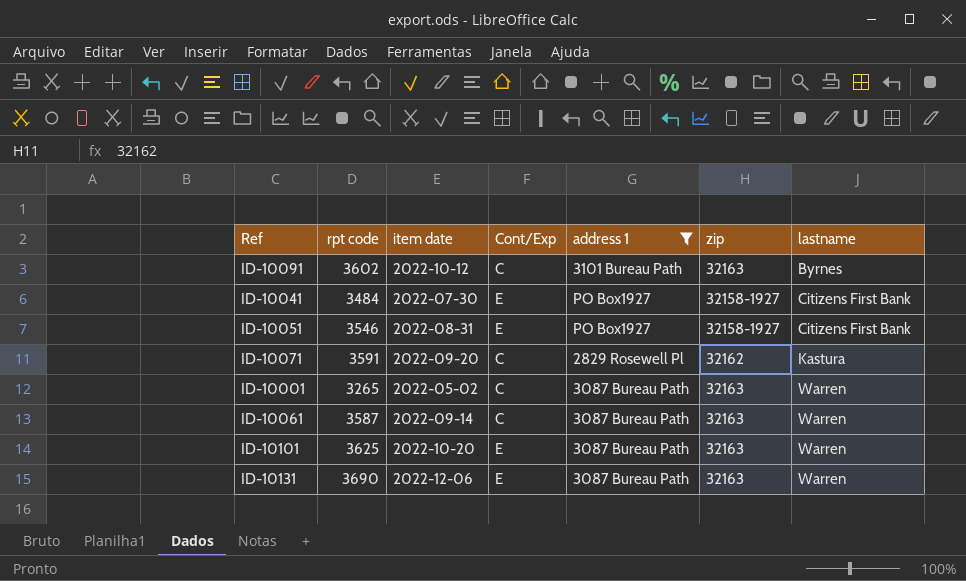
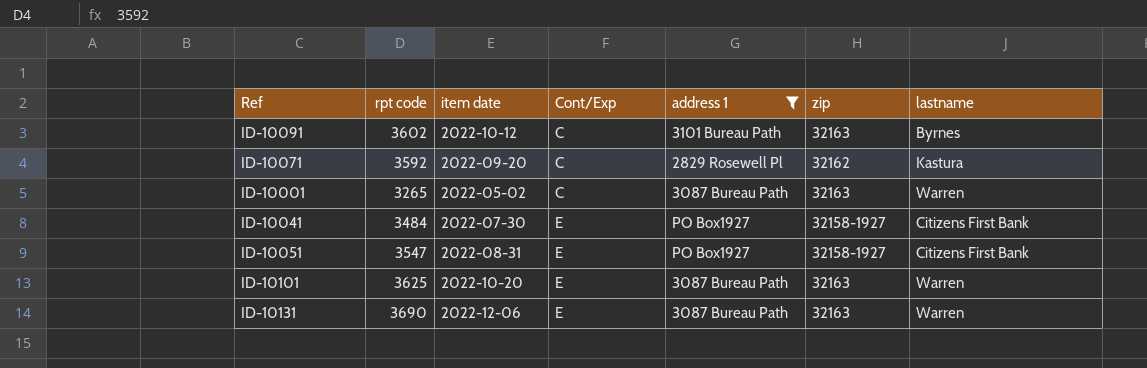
row order: lastname ascending -> Cont/Exp ascending
row ID-10061: 3587 | 2022-09-14 | C | 3087 Bureau Path | 32163 | Warren -> none
ID-10071 | rpt code: 3591 -> 3592
ID-10051 | rpt code: 3546 -> 3547

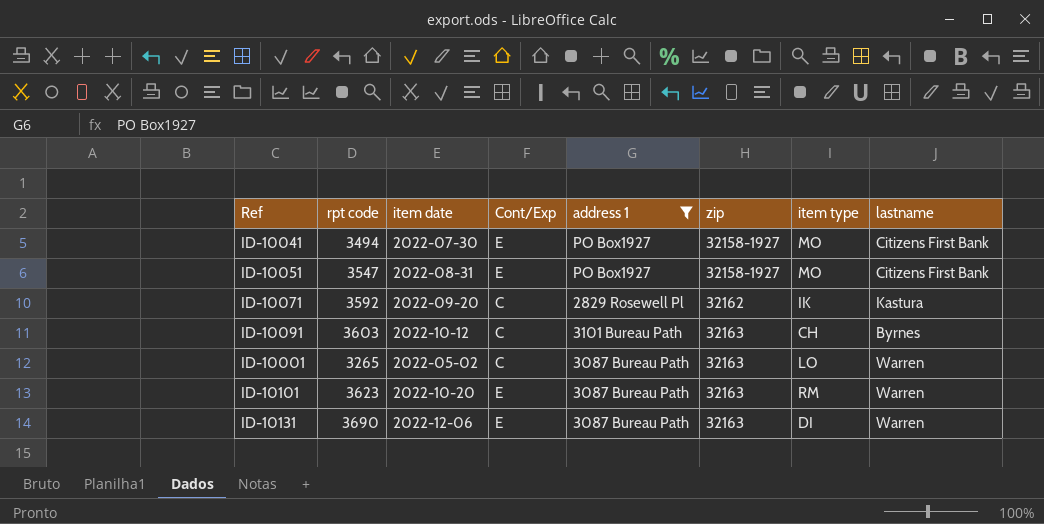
row order: Cont/Exp ascending -> zip ascending
column item type | position: none -> 7
ID-10041 | rpt code: 3484 -> 3494
ID-10091 | rpt code: 3602 -> 3603
ID-10101 | rpt code: 3625 -> 3623

